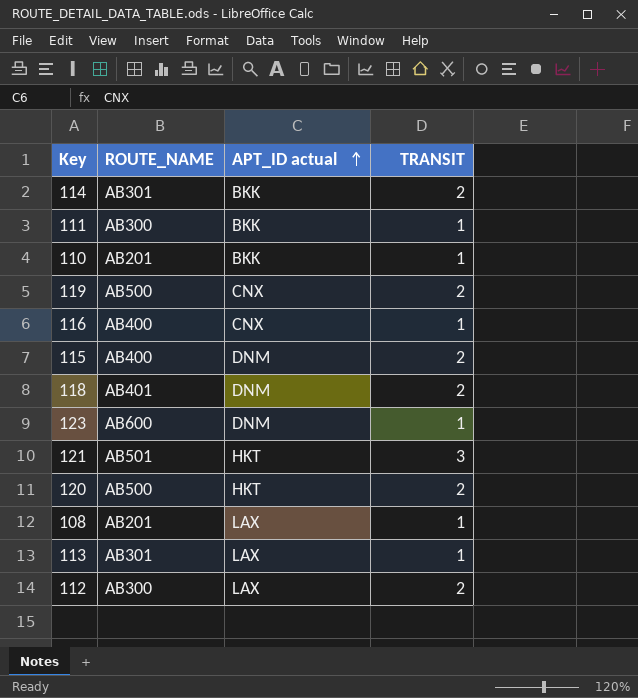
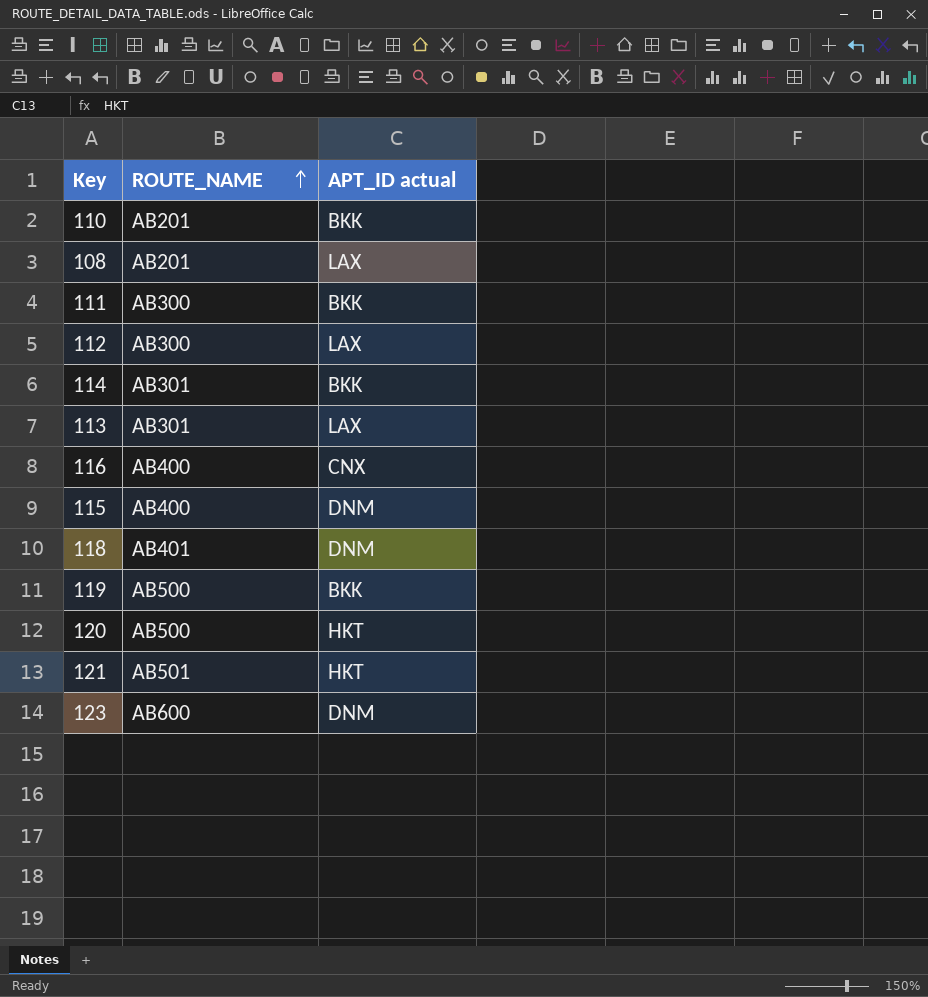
row order: APT_ID actual ascending -> ROUTE_NAME ascending
column TRANSIT | position: 4 -> none
119 | APT_ID actual: CNX -> BKK

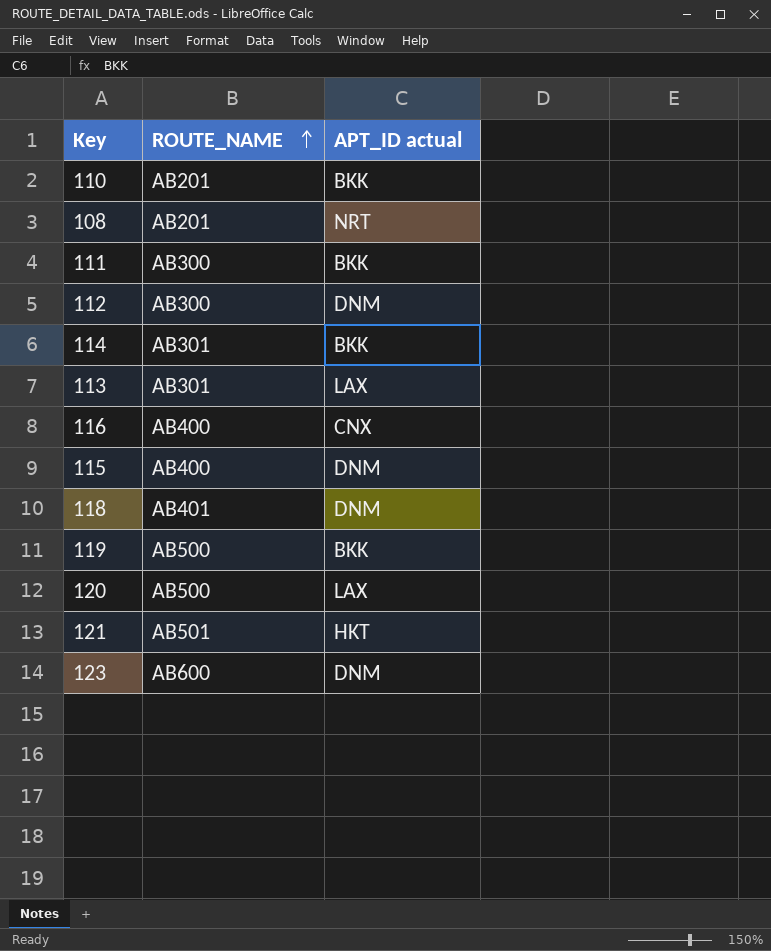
108 | APT_ID actual: LAX -> NRT
112 | APT_ID actual: LAX -> DNM
120 | APT_ID actual: HKT -> LAX

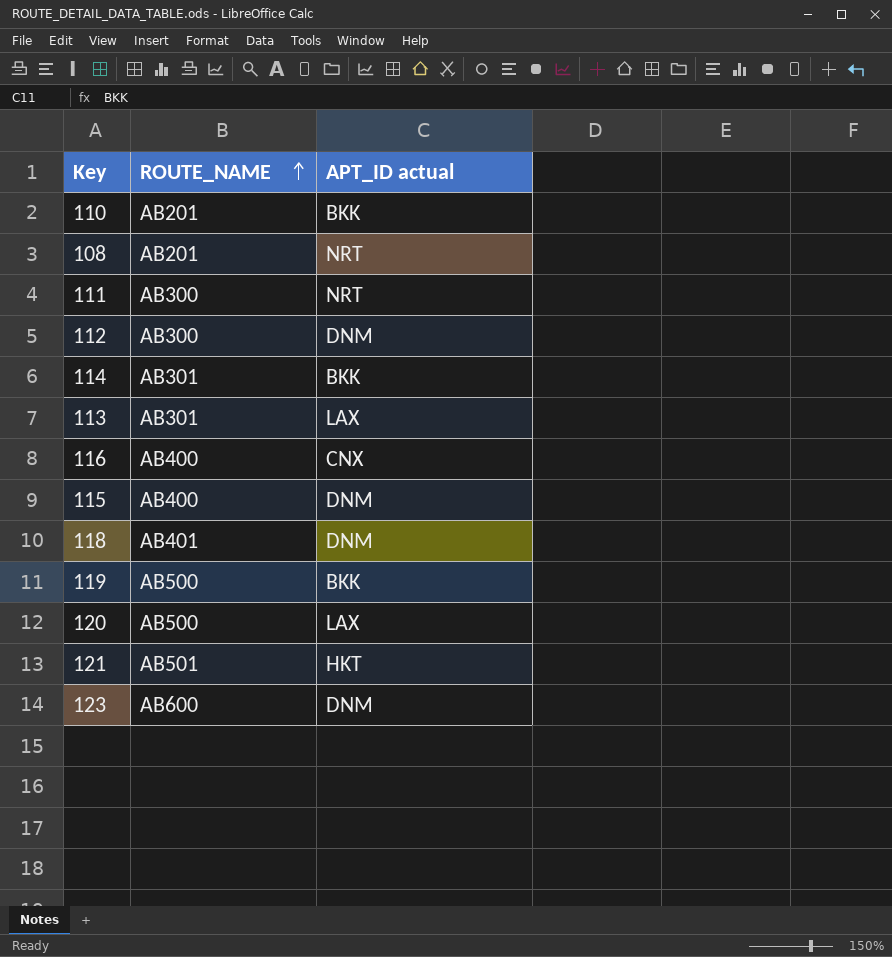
111 | APT_ID actual: BKK -> NRT

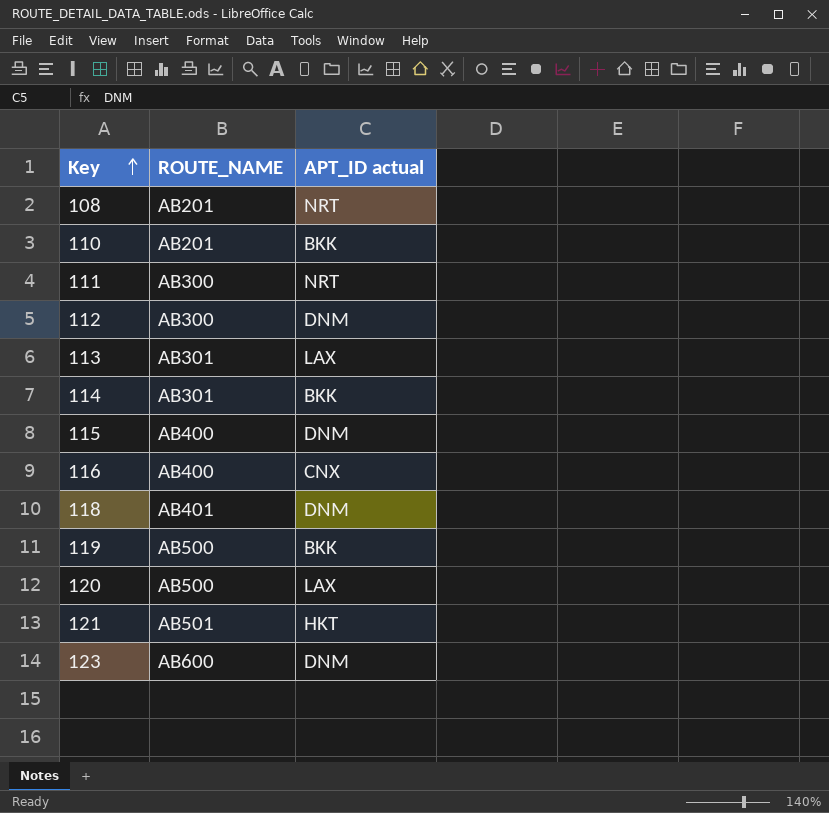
row order: ROUTE_NAME ascending -> Key ascending

